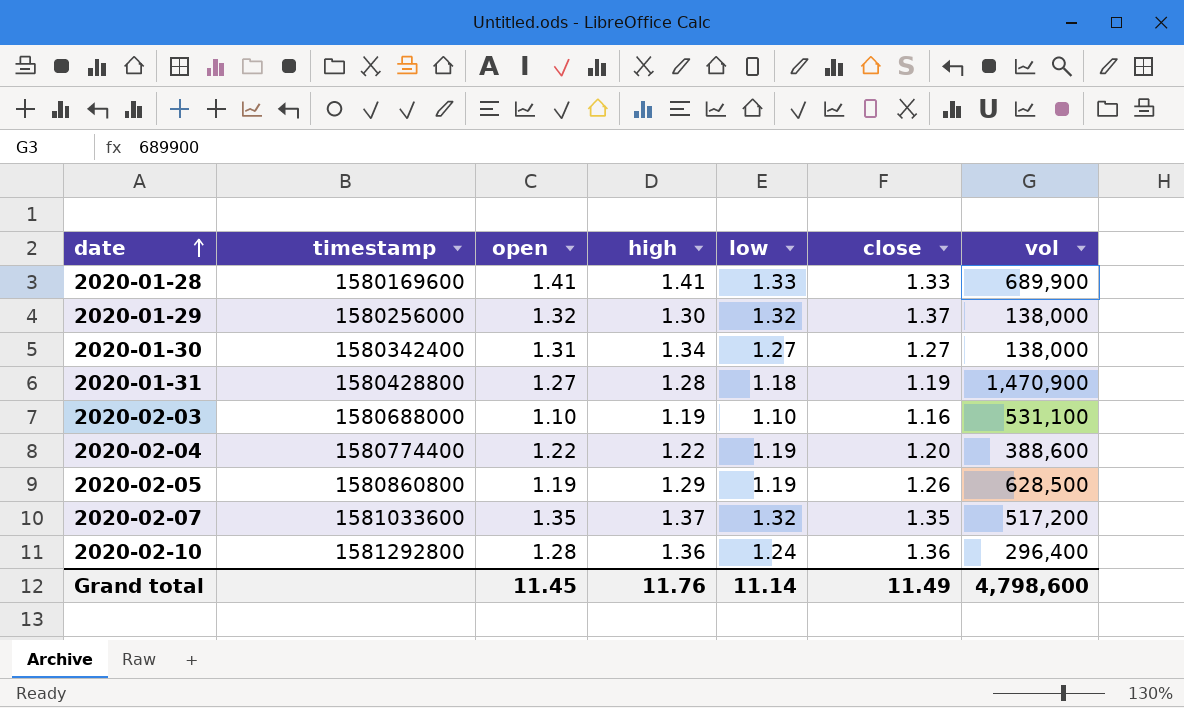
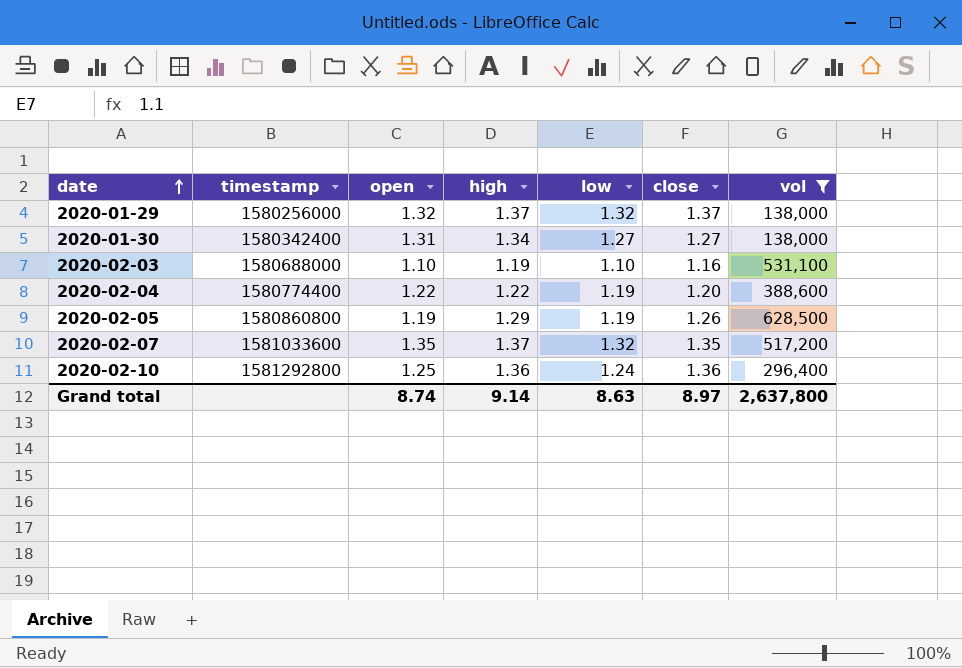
filter: none -> vol <= 628,500
2020-01-29 | high: 1.30 -> 1.37
2020-02-10 | open: 1.28 -> 1.25
Grand total | open: 11.45 -> 8.74
Grand total | high: 11.76 -> 9.14
Grand total | low: 11.14 -> 8.63
Grand total | close: 11.49 -> 8.97
Grand total | vol: 4,798,600 -> 2,637,800

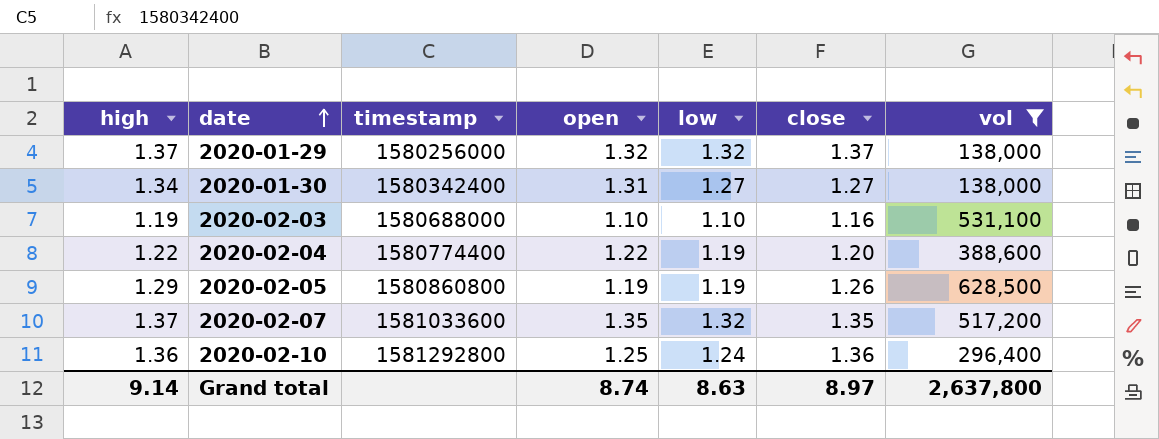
column high | position: 4 -> 1

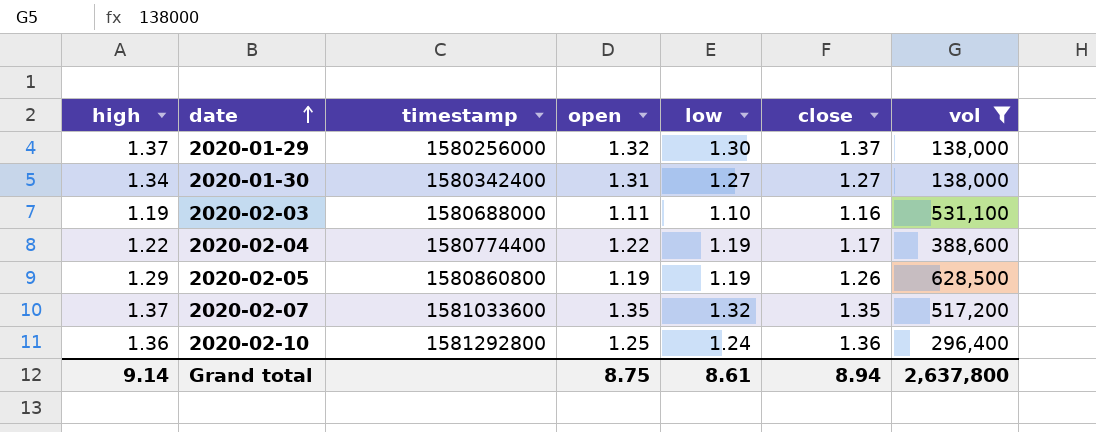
2020-01-29 | low: 1.32 -> 1.30
2020-02-03 | open: 1.10 -> 1.11
2020-02-04 | close: 1.20 -> 1.17
Grand total | open: 8.74 -> 8.75
Grand total | low: 8.63 -> 8.61
Grand total | close: 8.97 -> 8.94

